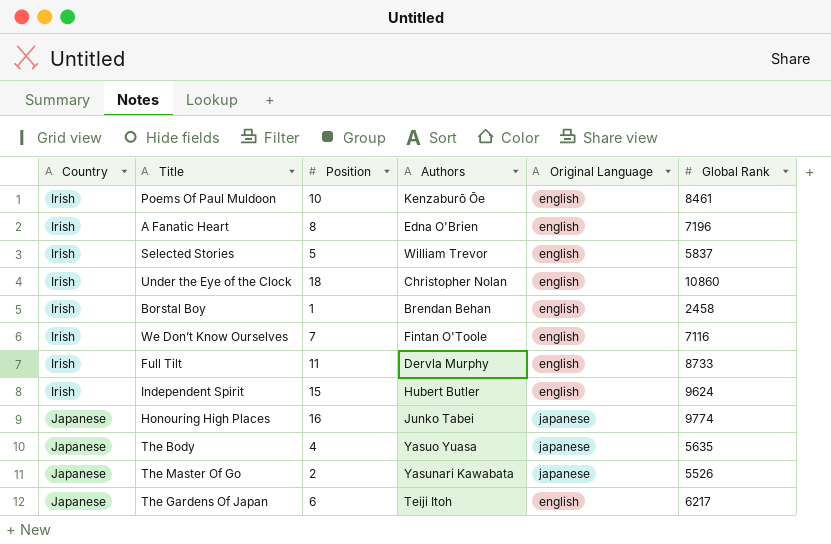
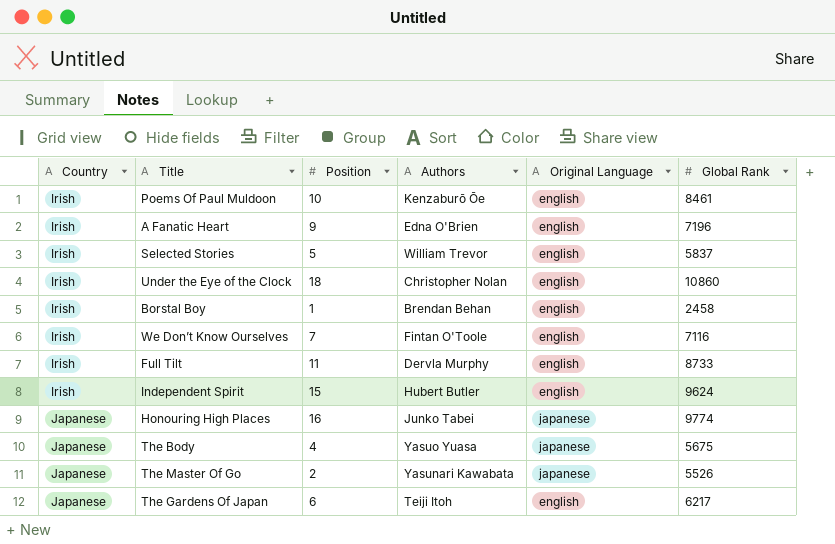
A Fanatic Heart | Position: 8 -> 9
The Body | Global Rank: 5635 -> 5675

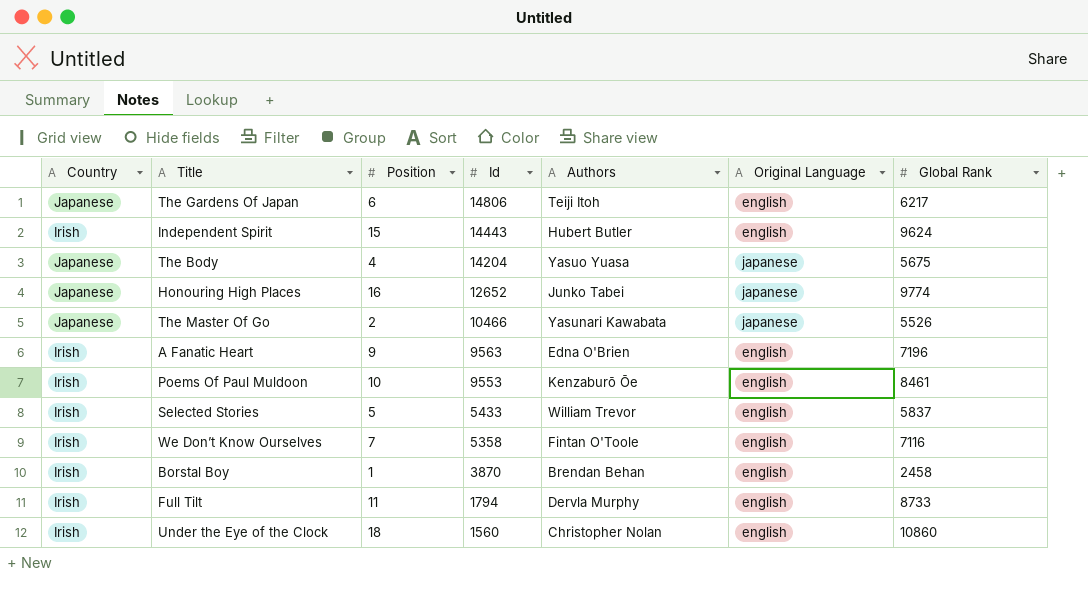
row order: Country ascending -> Id descending
column Id | position: none -> 4

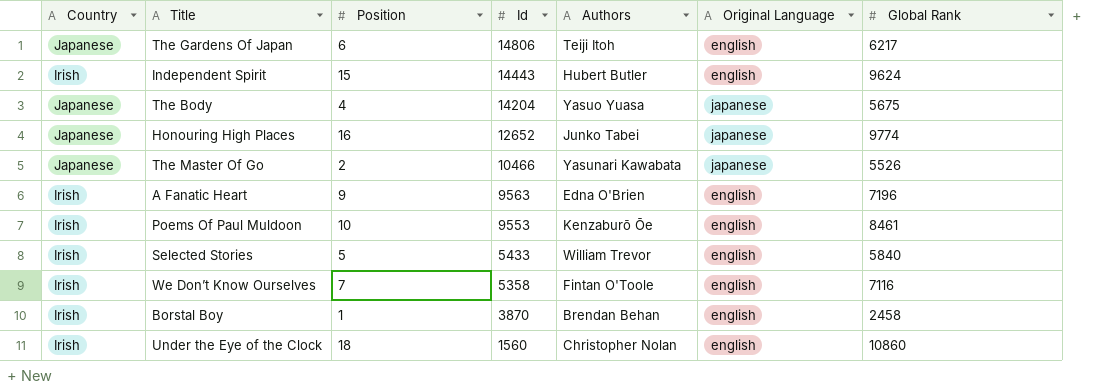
row Full Tilt: Irish | 11 | 1794 | Dervla Murphy | english | 8733 -> none
Selected Stories | Global Rank: 5837 -> 5840

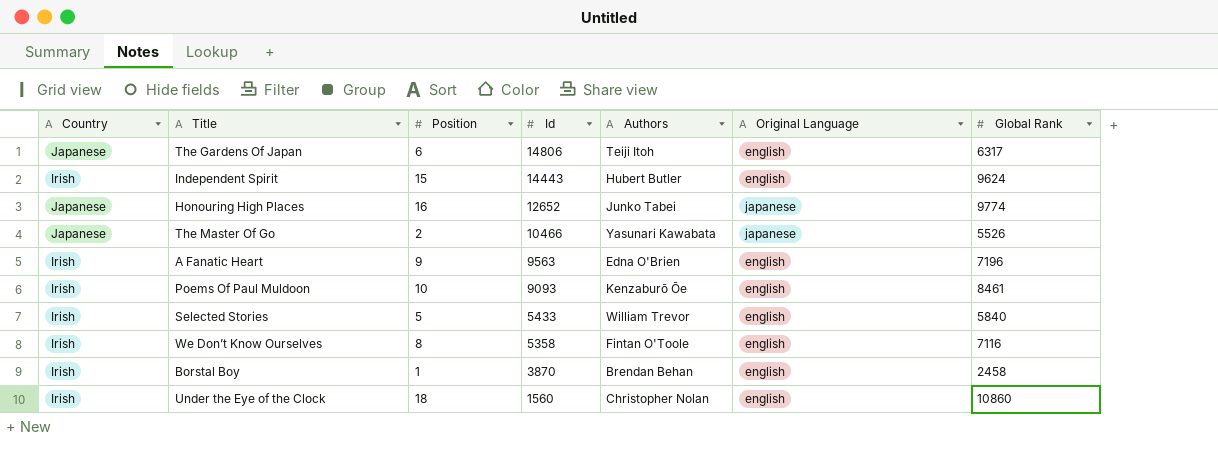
row The Body: Japanese | 4 | 14204 | Yasuo Yuasa | japanese | 5675 -> none
The Gardens Of Japan | Global Rank: 6217 -> 6317
Poems Of Paul Muldoon | Id: 9553 -> 9093
We Don’t Know Ourselves | Position: 7 -> 8

